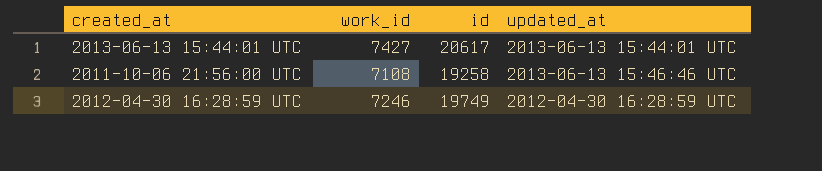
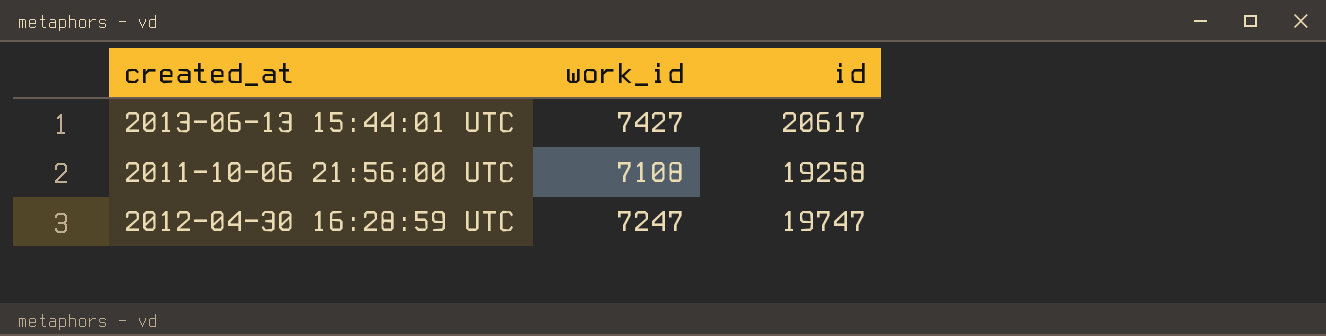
column updated_at | position: 4 -> none
2012-04-30 16:28:59 UTC | work_id: 7246 -> 7247
2012-04-30 16:28:59 UTC | id: 19749 -> 19747

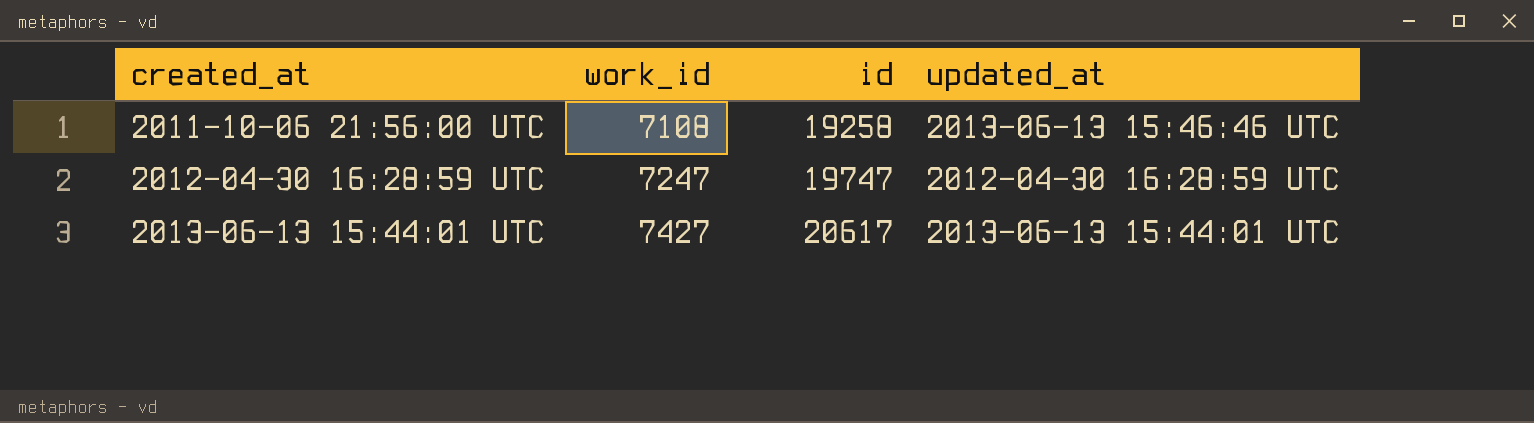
row order: none -> created_at ascending
column updated_at | position: none -> 4

